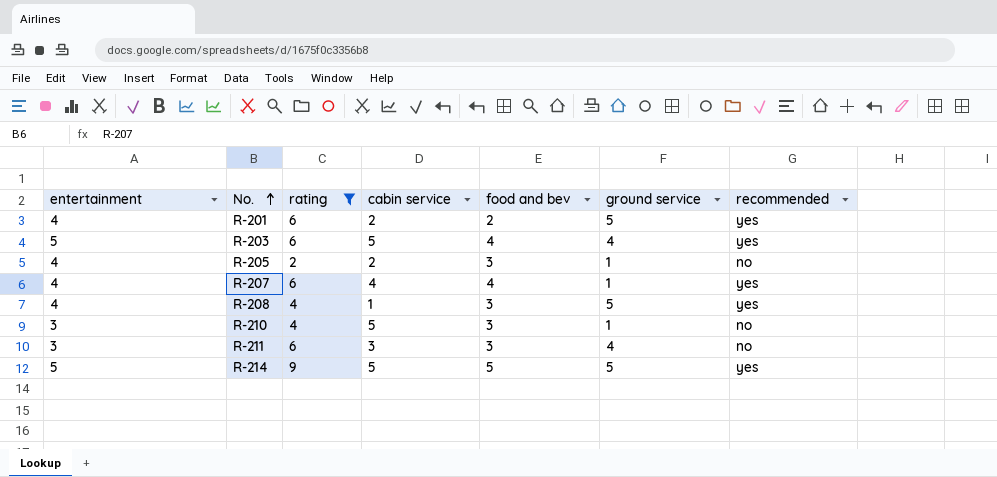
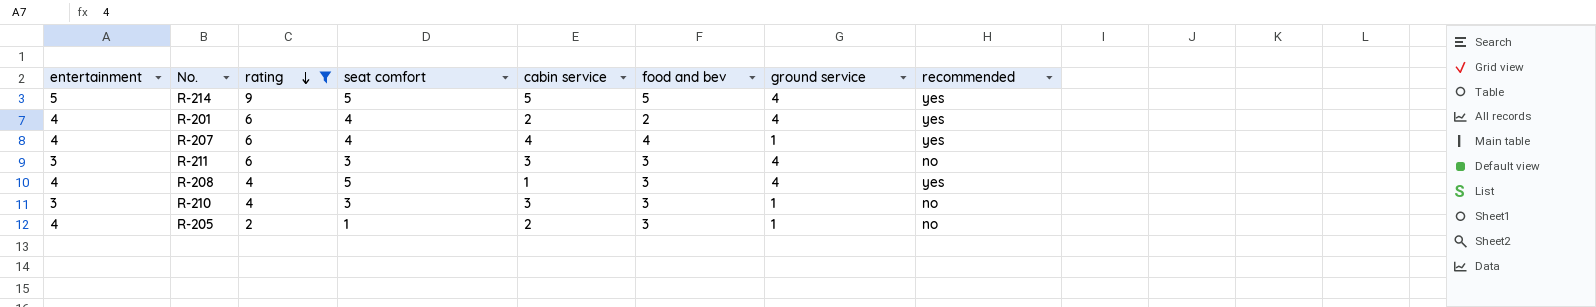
row order: No. ascending -> rating descending
column seat comfort | position: none -> 4
row R-203: 5 | 6 | 5 | 4 | 4 | yes -> none
R-214 | ground service: 5 -> 4
R-201 | ground service: 5 -> 4
R-208 | ground service: 5 -> 4
R-210 | cabin service: 5 -> 3

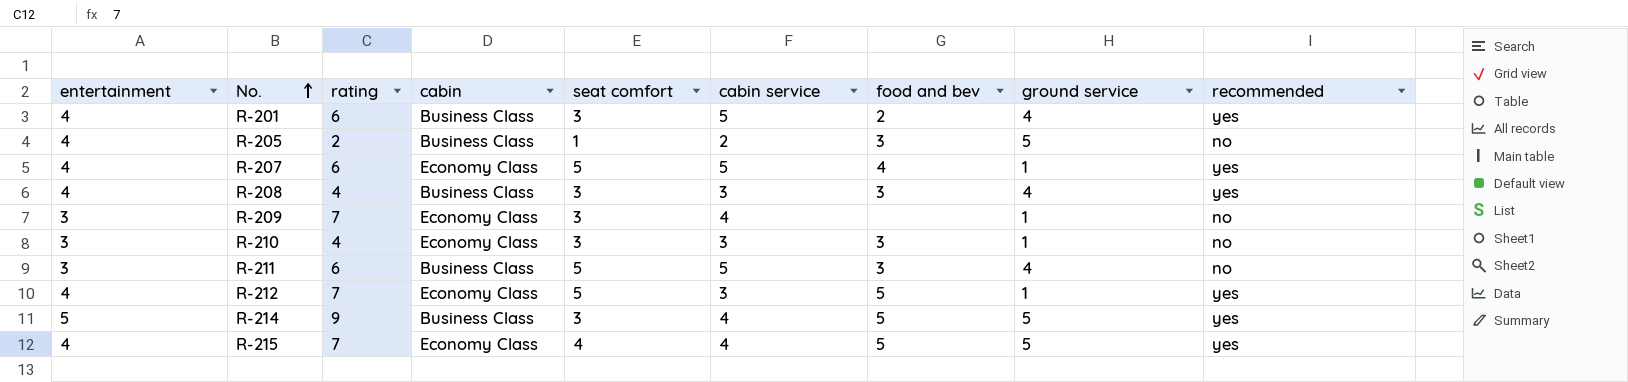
filter: rating != 7 -> none
row order: rating descending -> No. ascending
column cabin | position: none -> 4
R-201 | seat comfort: 4 -> 3
R-201 | cabin service: 2 -> 5
R-205 | ground service: 1 -> 5
R-207 | seat comfort: 4 -> 5
R-207 | cabin service: 4 -> 5
R-208 | seat comfort: 5 -> 3
R-208 | cabin service: 1 -> 3
R-211 | seat comfort: 3 -> 5
R-211 | cabin service: 3 -> 5
R-214 | seat comfort: 5 -> 3
R-214 | cabin service: 5 -> 4
R-214 | ground service: 4 -> 5

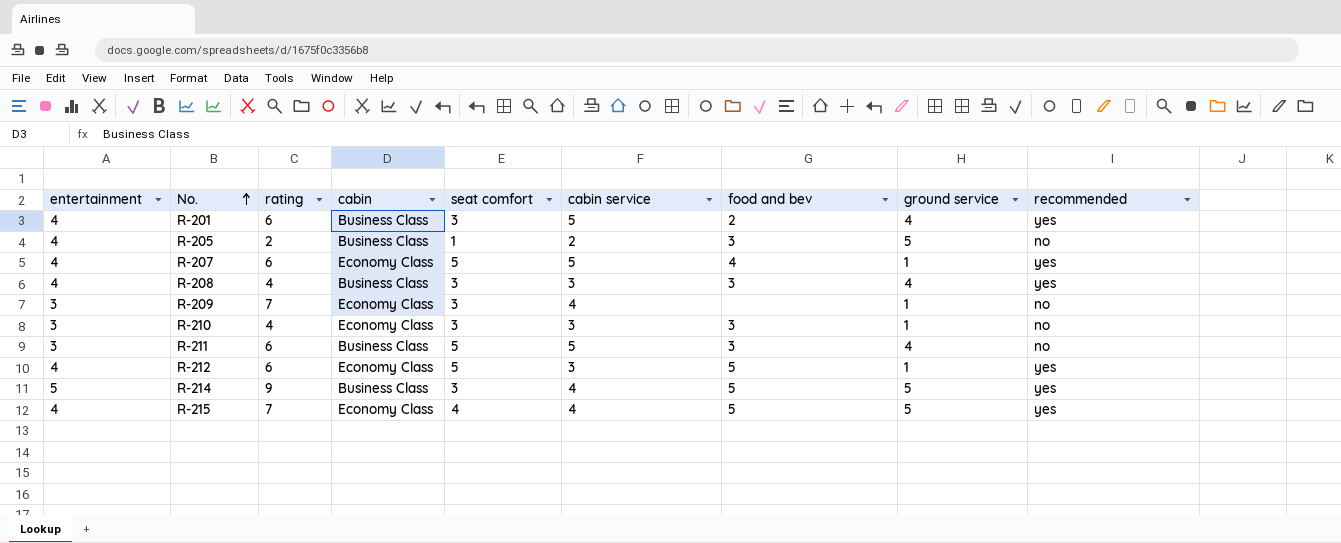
R-212 | rating: 7 -> 6

